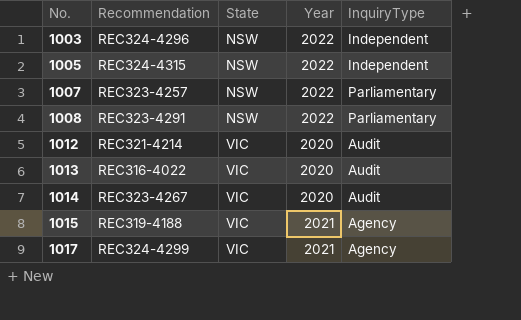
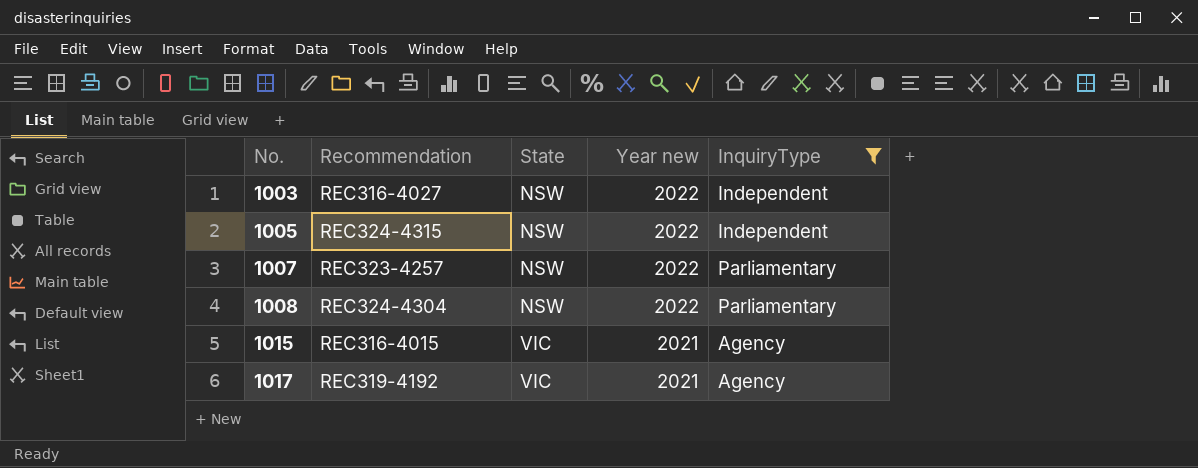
filter: none -> InquiryType != Audit
column name: Year -> Year new
1003 | Recommendation: REC324-4296 -> REC316-4027
1008 | Recommendation: REC323-4291 -> REC324-4304
1015 | Recommendation: REC319-4188 -> REC316-4015
1017 | Recommendation: REC324-4299 -> REC319-4192

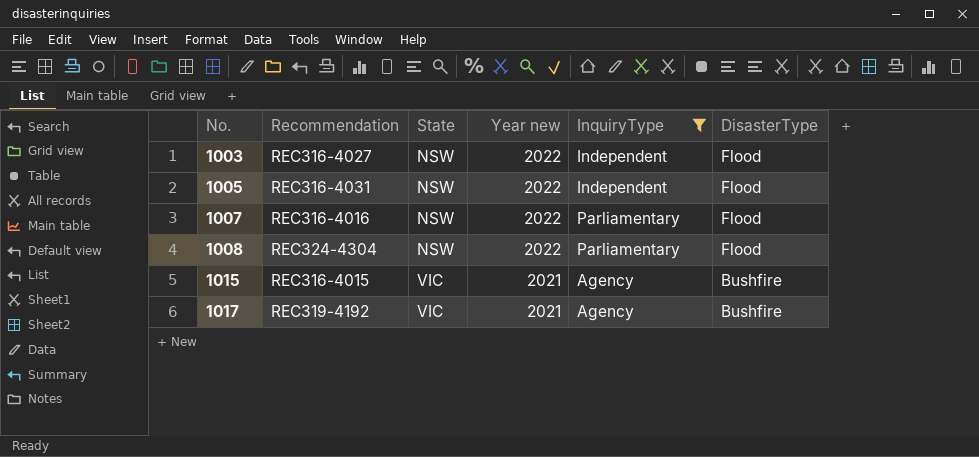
column DisasterType | position: none -> 6
1005 | Recommendation: REC324-4315 -> REC316-4031
1007 | Recommendation: REC323-4257 -> REC316-4016

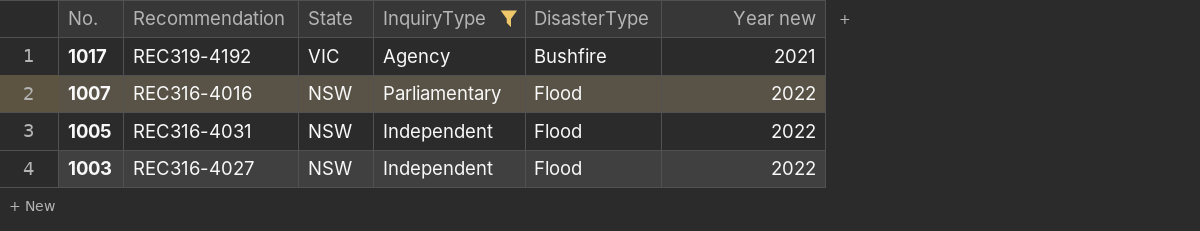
row order: No. ascending -> No. descending
column Year new | position: 4 -> 6
row 1008: REC324-4304 | NSW | 2022 | Parliamentary | Flood -> none
row 1015: REC316-4015 | VIC | 2021 | Agency | Bushfire -> none

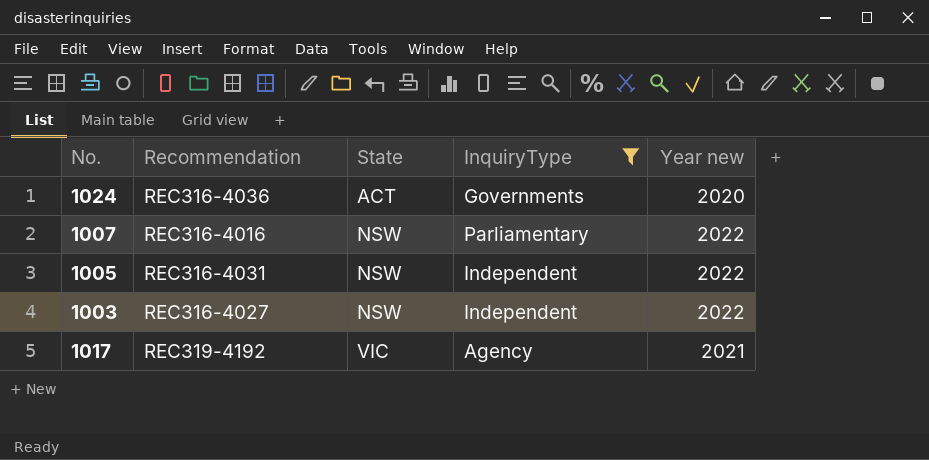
row order: No. descending -> State ascending
column DisasterType | position: 5 -> none
row 1024: none -> REC316-4036 | ACT | Governments | 2020

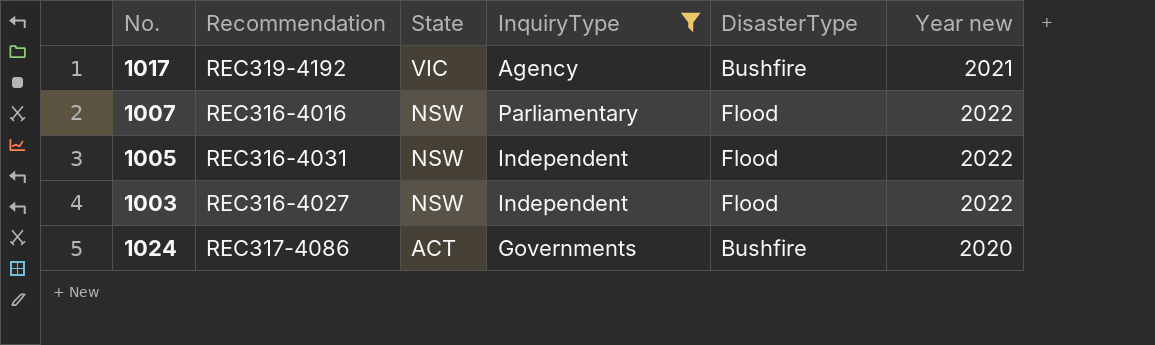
row order: State ascending -> State descending
column DisasterType | position: none -> 5
1024 | Recommendation: REC316-4036 -> REC317-4086

